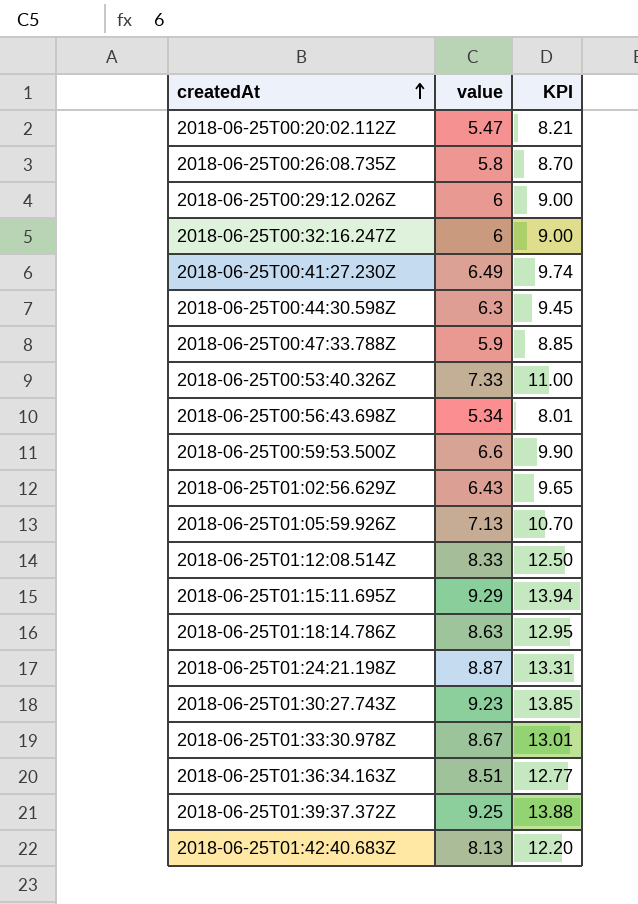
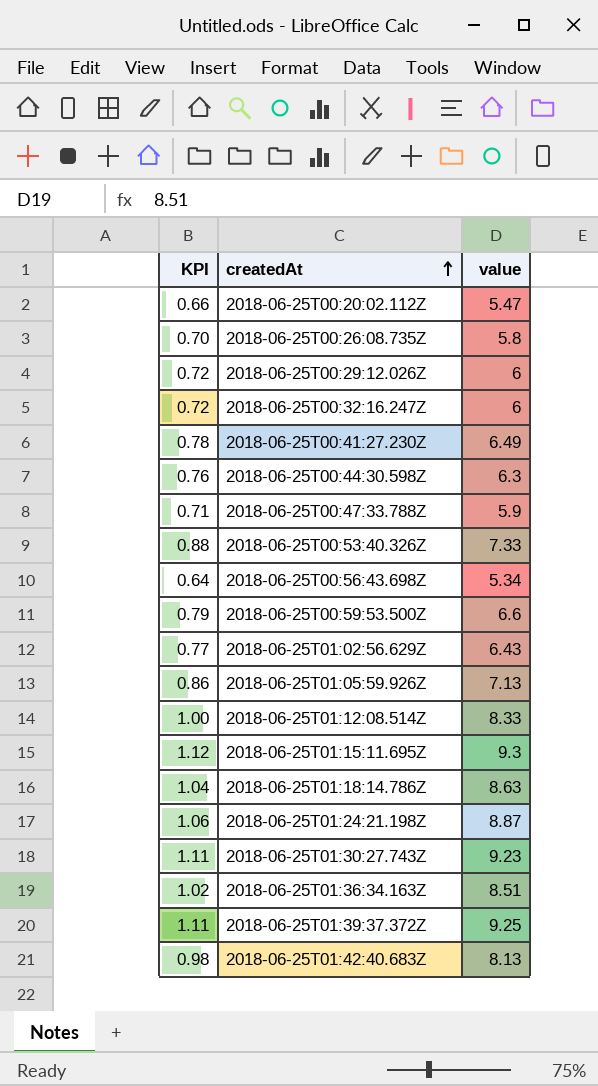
column KPI | formula: [value] * 1.5 -> [value] * 0.12
column KPI | position: 3 -> 1
row 2018-06-25T01:33:30.978Z: 8.67 | 13.01 -> none
2018-06-25T01:15:11.695Z | value: 9.29 -> 9.3

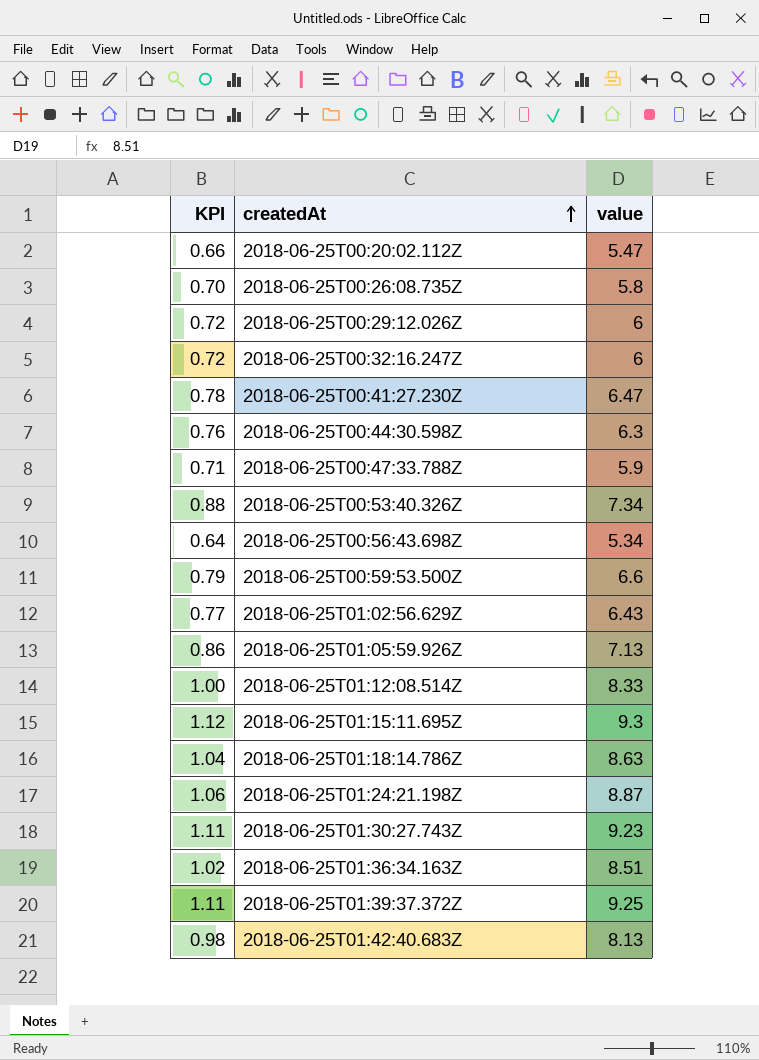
2018-06-25T00:41:27.230Z | value: 6.49 -> 6.47
2018-06-25T00:53:40.326Z | value: 7.33 -> 7.34

